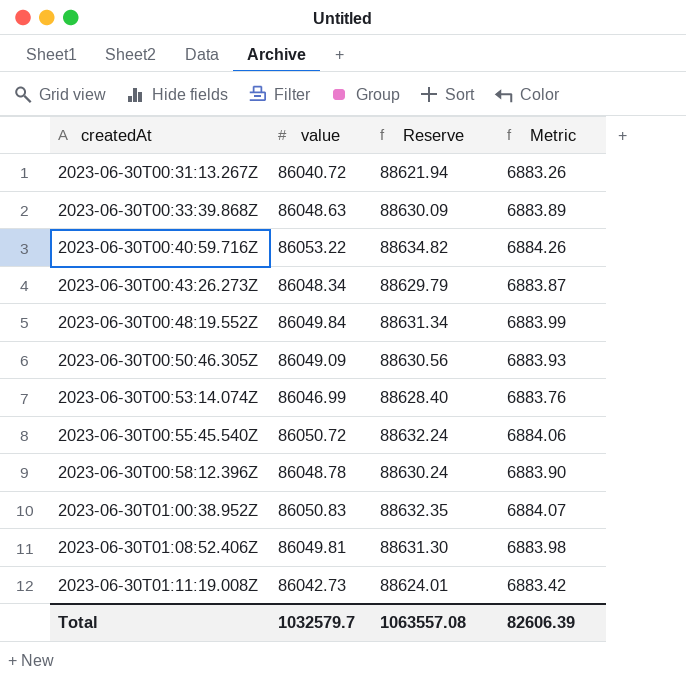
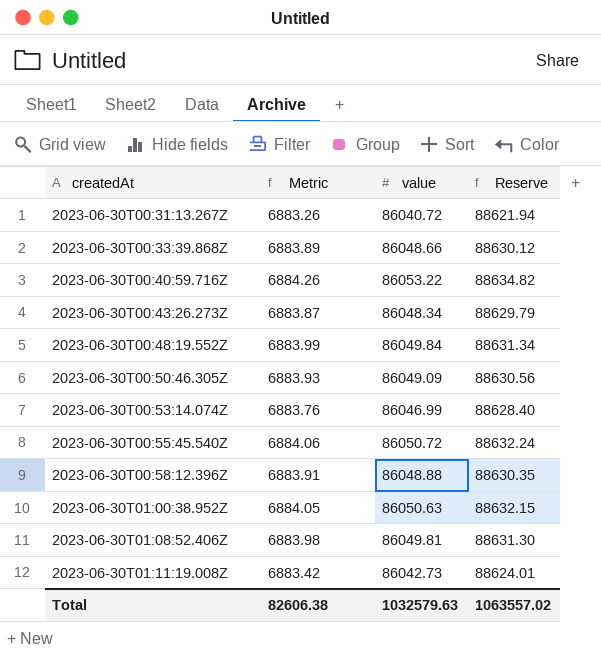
column Metric | position: 4 -> 2
2023-06-30T00:33:39.868Z | value: 86048.63 -> 86048.66
2023-06-30T00:33:39.868Z | Reserve: 88630.09 -> 88630.12
2023-06-30T00:58:12.396Z | Metric: 6883.90 -> 6883.91
2023-06-30T00:58:12.396Z | value: 86048.78 -> 86048.88
2023-06-30T00:58:12.396Z | Reserve: 88630.24 -> 88630.35
2023-06-30T01:00:38.952Z | Metric: 6884.07 -> 6884.05
2023-06-30T01:00:38.952Z | value: 86050.83 -> 86050.63
2023-06-30T01:00:38.952Z | Reserve: 88632.35 -> 88632.15
Total | Metric: 82606.39 -> 82606.38
Total | value: 1032579.7 -> 1032579.63
Total | Reserve: 1063557.08 -> 1063557.02

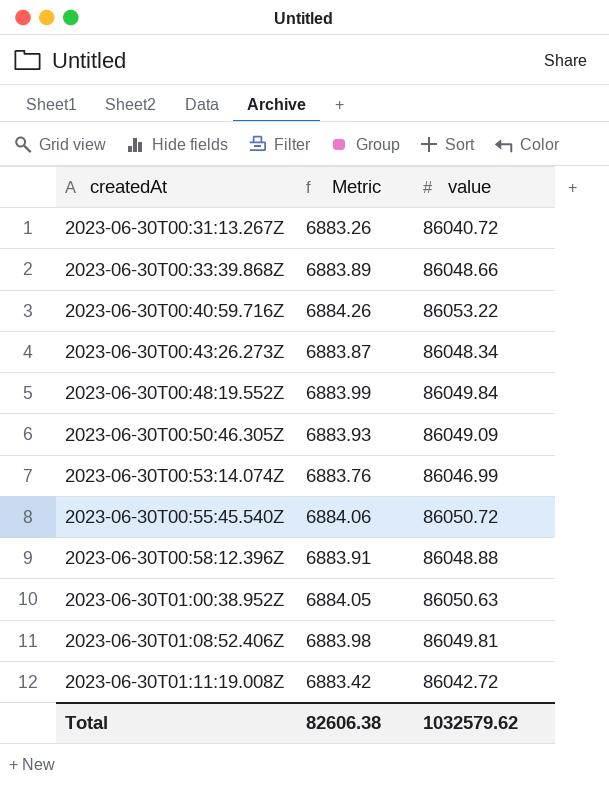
column Reserve | formula: [value] * 1.03 -> none
2023-06-30T01:11:19.008Z | value: 86042.73 -> 86042.72
Total | value: 1032579.63 -> 1032579.62

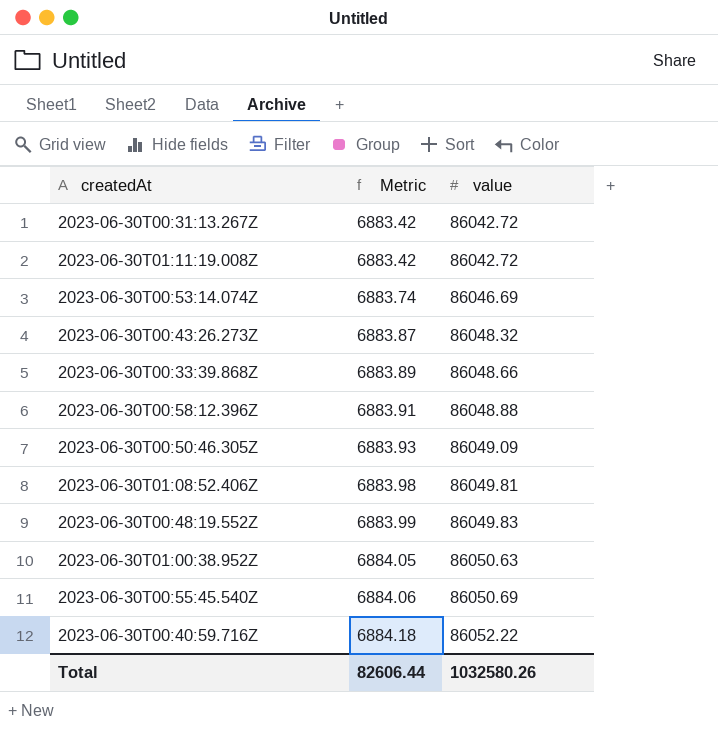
row order: createdAt ascending -> Metric ascending
2023-06-30T00:31:13.267Z | Metric: 6883.26 -> 6883.42
2023-06-30T00:31:13.267Z | value: 86040.72 -> 86042.72
2023-06-30T00:53:14.074Z | Metric: 6883.76 -> 6883.74
2023-06-30T00:53:14.074Z | value: 86046.99 -> 86046.69
2023-06-30T00:43:26.273Z | value: 86048.34 -> 86048.32
2023-06-30T00:48:19.552Z | value: 86049.84 -> 86049.83
2023-06-30T00:55:45.540Z | value: 86050.72 -> 86050.69
2023-06-30T00:40:59.716Z | Metric: 6884.26 -> 6884.18
2023-06-30T00:40:59.716Z | value: 86053.22 -> 86052.22
Total | Metric: 82606.38 -> 82606.44
Total | value: 1032579.62 -> 1032580.26

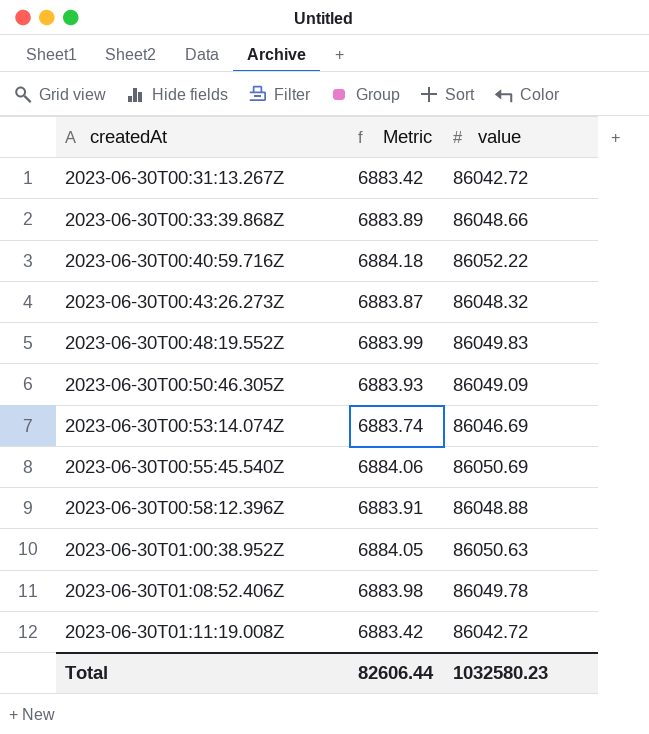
row order: Metric ascending -> createdAt ascending
2023-06-30T01:08:52.406Z | value: 86049.81 -> 86049.78
Total | value: 1032580.26 -> 1032580.23

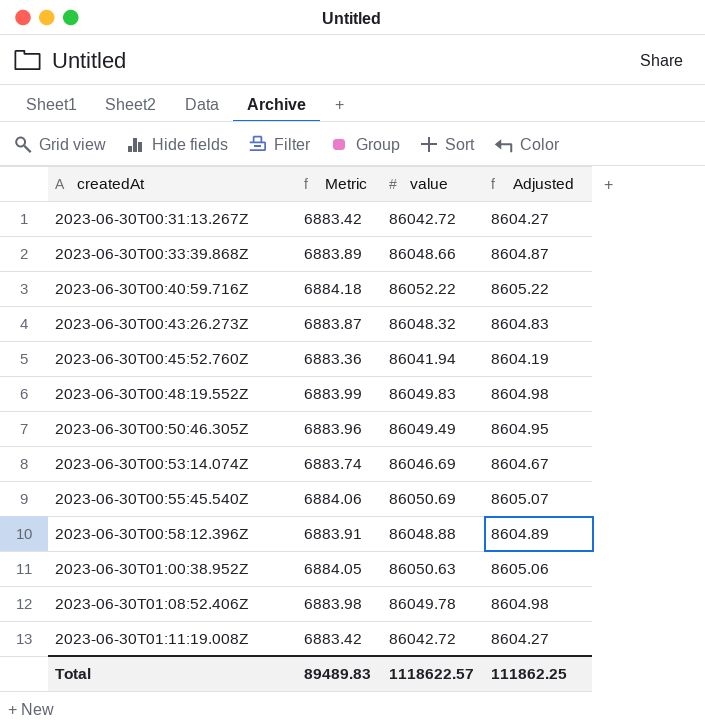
column Adjusted | formula: none -> [value] * 0.1
row 2023-06-30T00:45:52.760Z: none -> 6883.36 | 86041.94 | 8604.19
2023-06-30T00:50:46.305Z | Metric: 6883.93 -> 6883.96
2023-06-30T00:50:46.305Z | value: 86049.09 -> 86049.49
Total | Metric: 82606.44 -> 89489.83
Total | value: 1032580.23 -> 1118622.57

